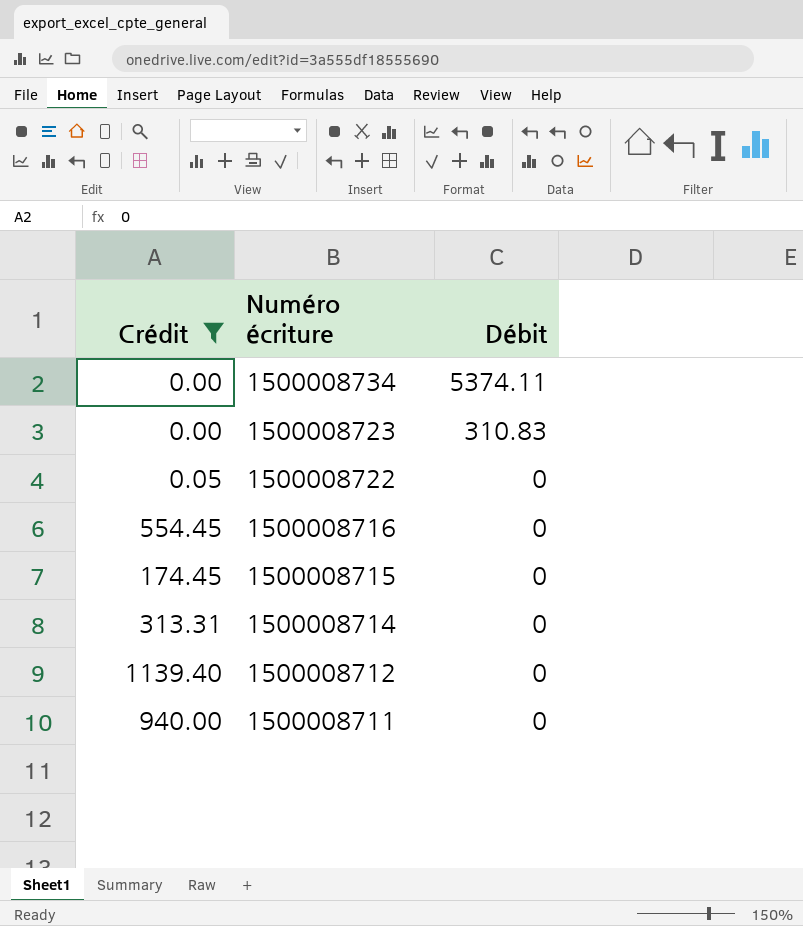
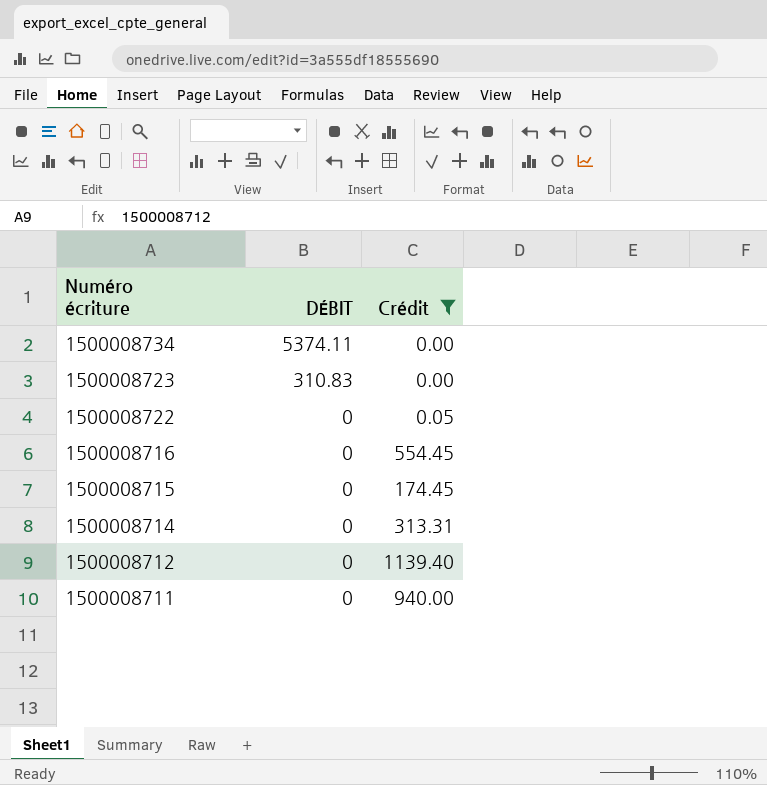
column name: Débit -> DÉBIT
column Crédit | position: 1 -> 3

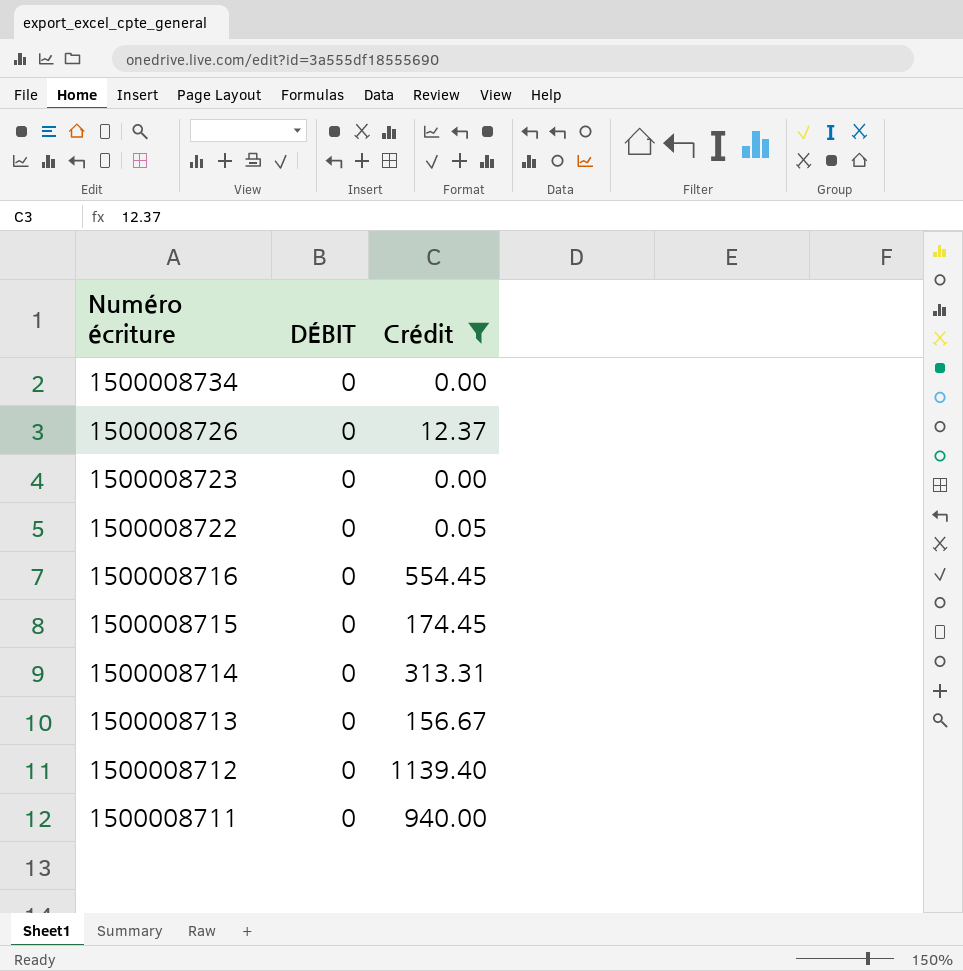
1500008734 | DÉBIT: 5374.11 -> 0
row 1500008726: none -> 0 | 12.37
1500008723 | DÉBIT: 310.83 -> 0
row 1500008713: none -> 0 | 156.67

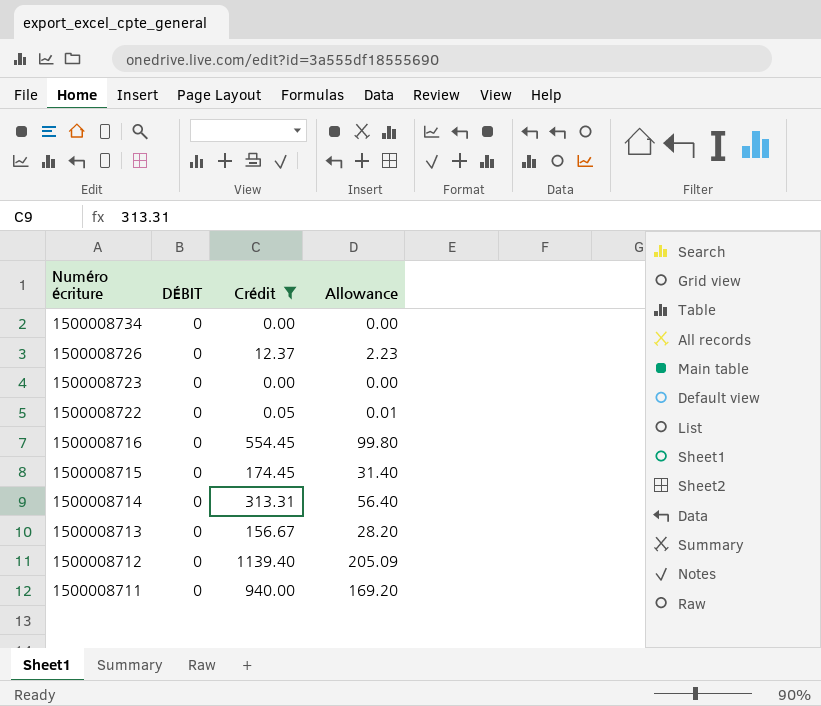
column Allowance | formula: none -> [Crédit] * 0.18

